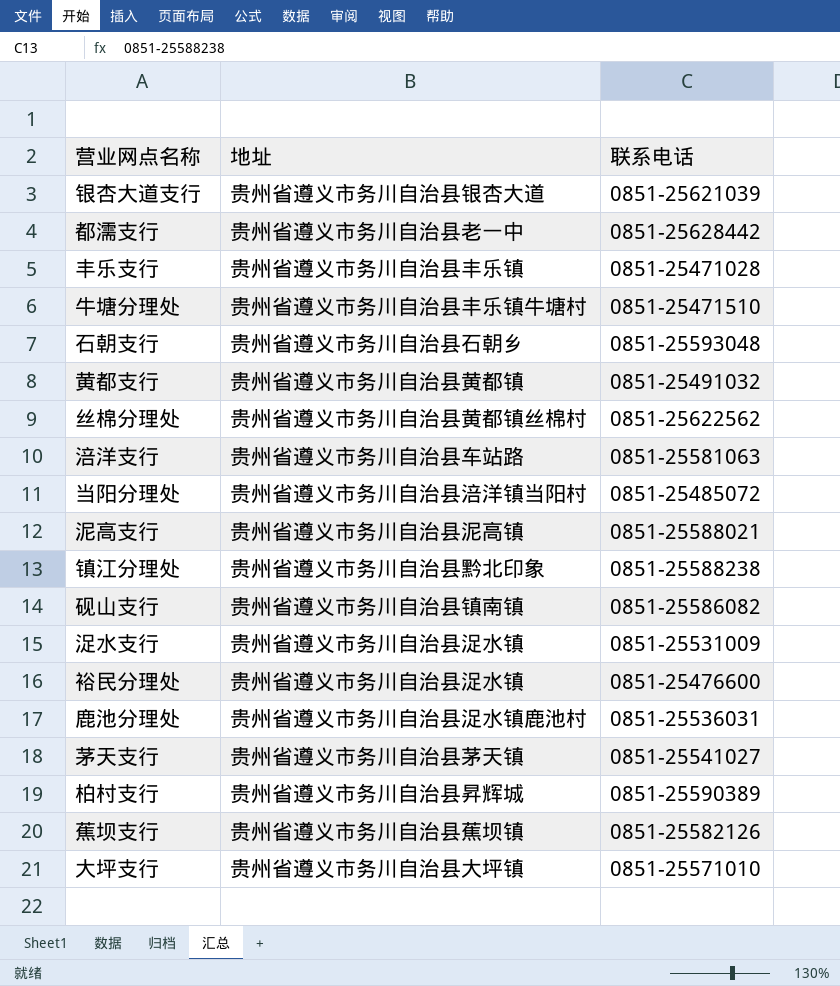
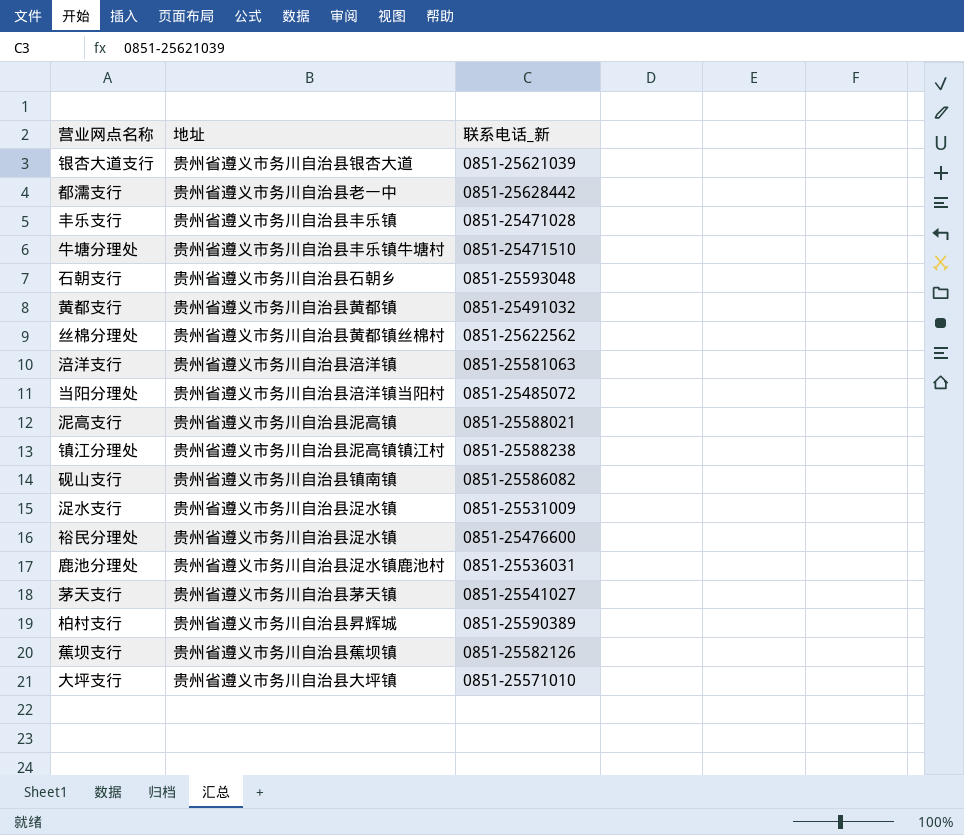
column name: 联系电话 -> 联系电话_新
涪洋支行 | 地址: 贵州省遵义市务川自治县车站路 -> 贵州省遵义市务川自治县涪洋镇
镇江分理处 | 地址: 贵州省遵义市务川自治县黔北印象 -> 贵州省遵义市务川自治县泥高镇镇江村

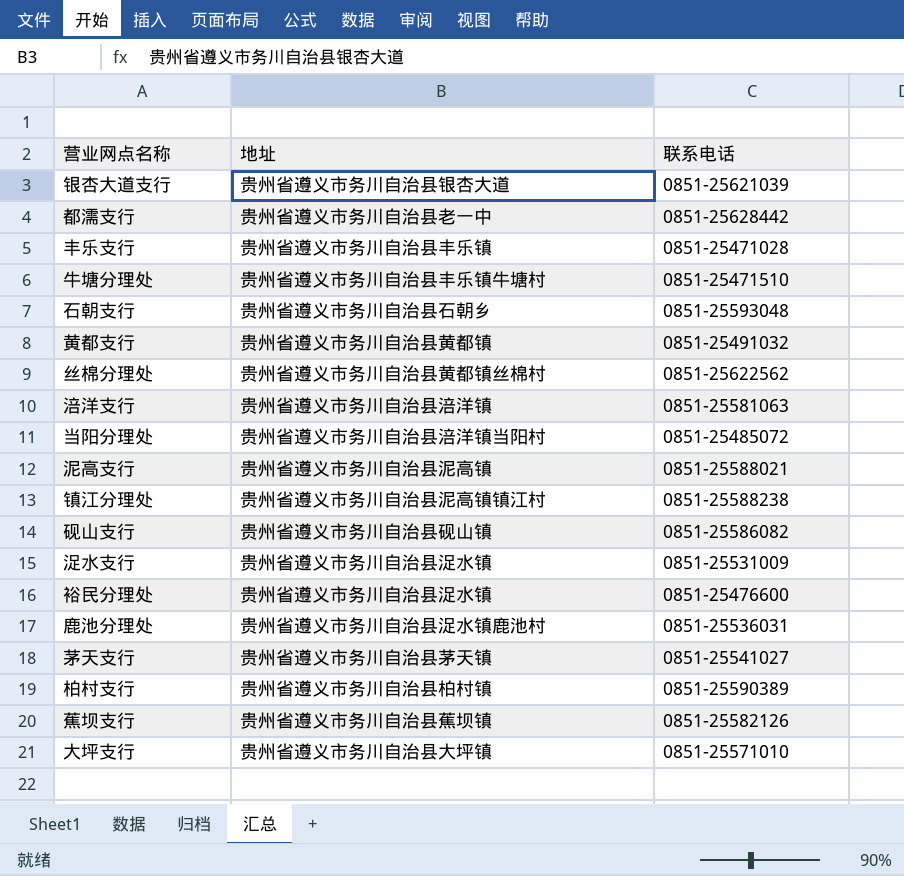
column name: 联系电话_新 -> 联系电话
砚山支行 | 地址: 贵州省遵义市务川自治县镇南镇 -> 贵州省遵义市务川自治县砚山镇
柏村支行 | 地址: 贵州省遵义市务川自治县昇辉城 -> 贵州省遵义市务川自治县柏村镇

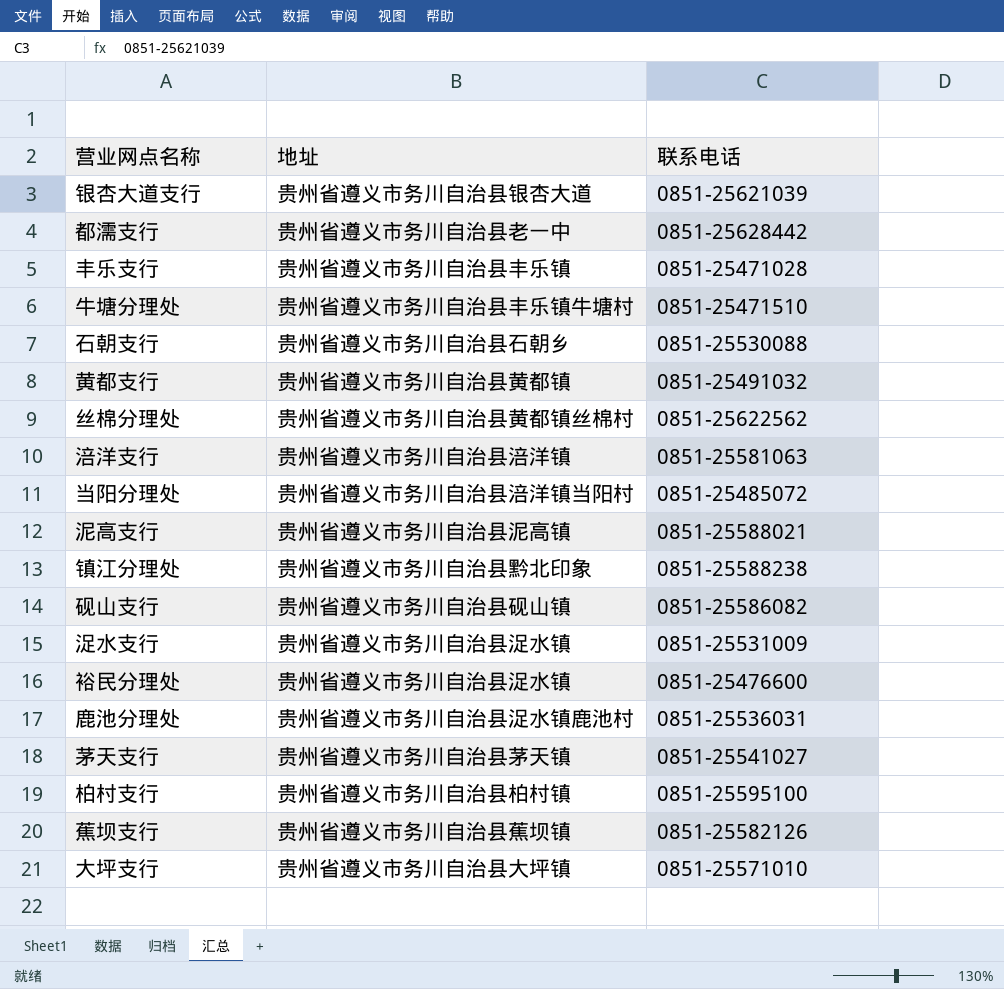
石朝支行 | 联系电话: 0851-25593048 -> 0851-25530088
镇江分理处 | 地址: 贵州省遵义市务川自治县泥高镇镇江村 -> 贵州省遵义市务川自治县黔北印象
柏村支行 | 联系电话: 0851-25590389 -> 0851-25595100

